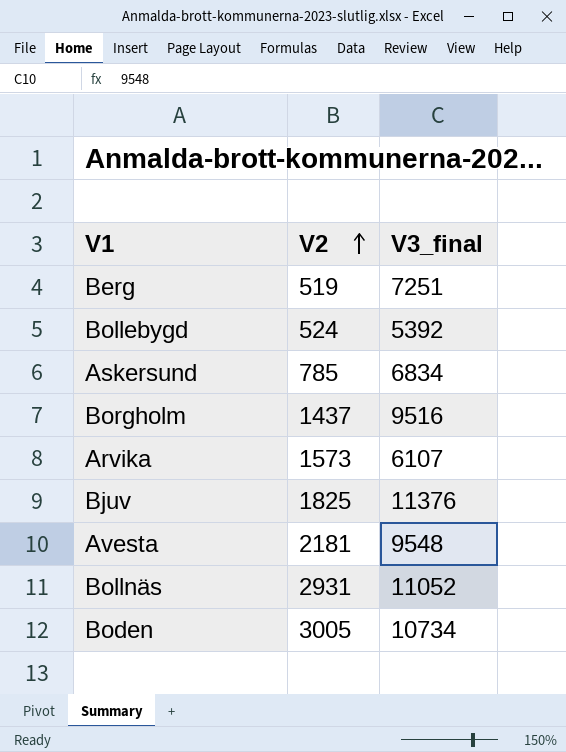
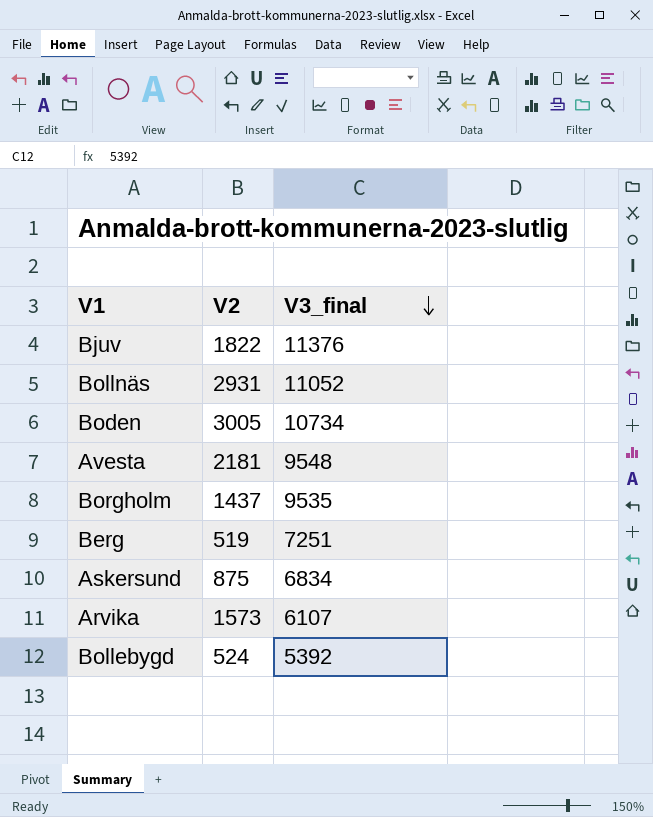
row order: V2 ascending -> V3_final descending
Bjuv | V2: 1825 -> 1822
Borgholm | V3_final: 9516 -> 9535
Askersund | V2: 785 -> 875

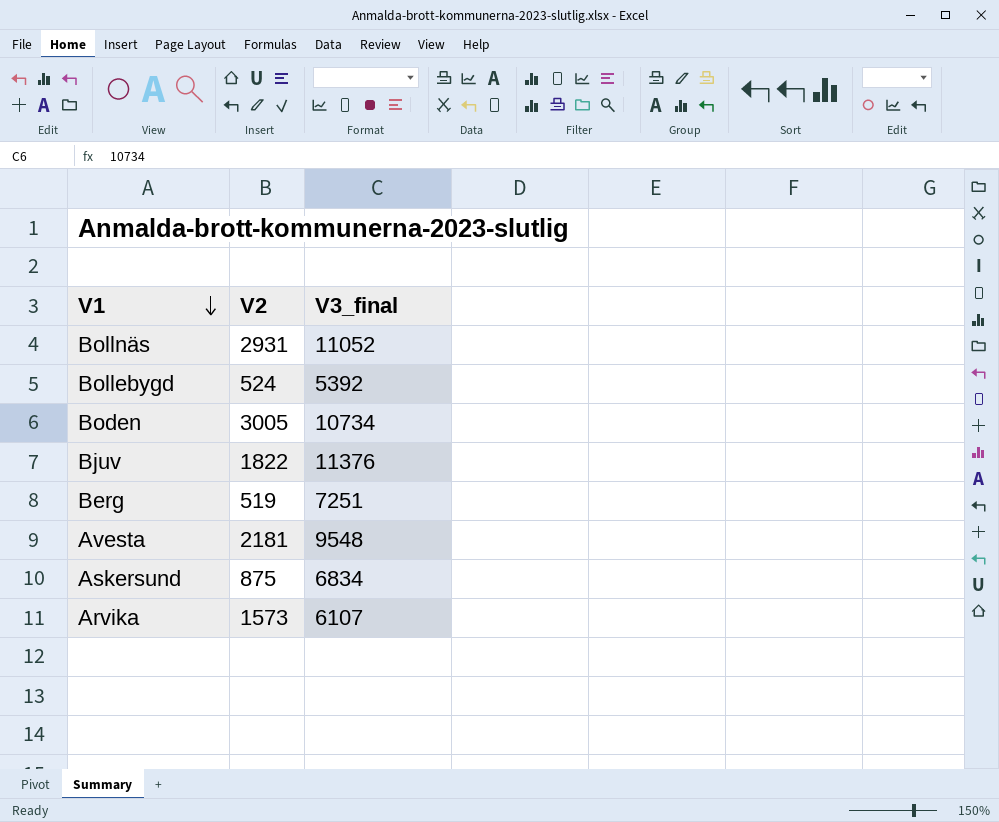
row order: V3_final descending -> V1 descending
row Borgholm: 1437 | 9535 -> none

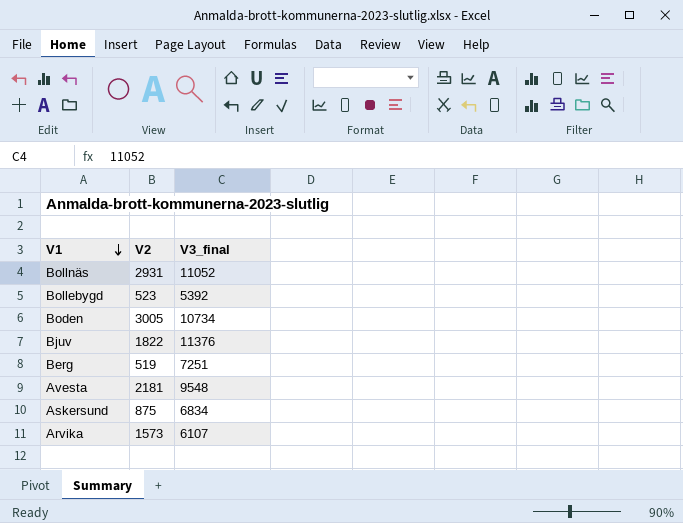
Bollebygd | V2: 524 -> 523

